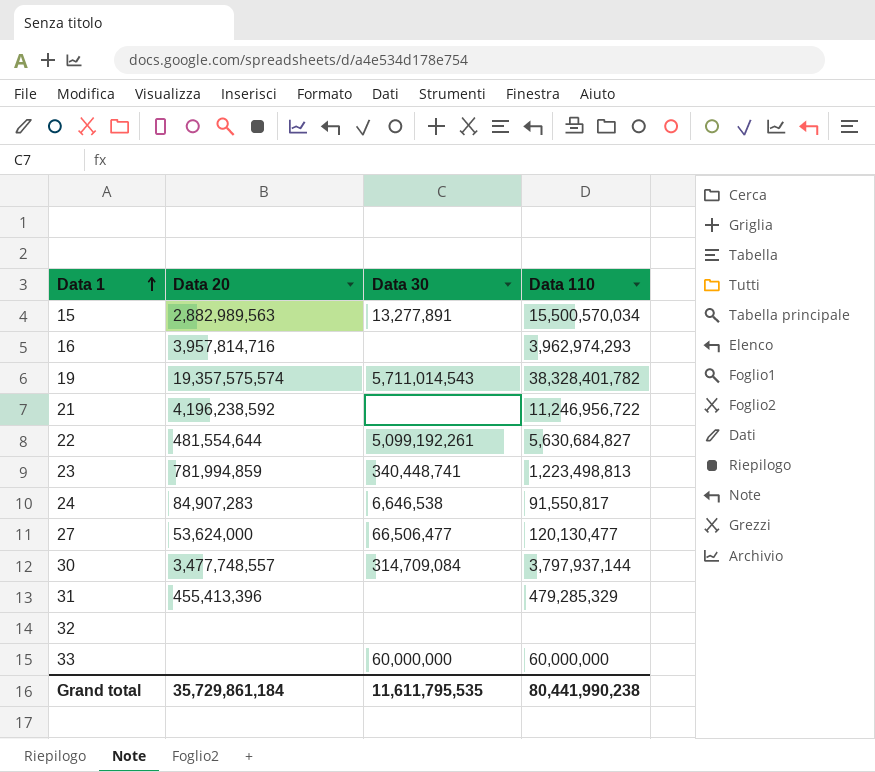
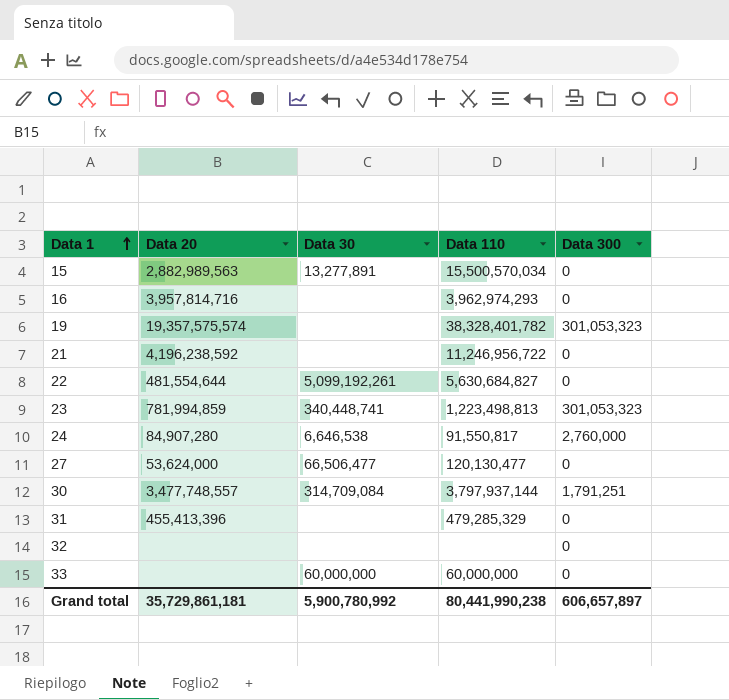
column Data 300 | position: none -> 5
19 | Data 30: 5,711,014,543 -> none
24 | Data 20: 84,907,283 -> 84,907,280
Grand total | Data 20: 35,729,861,184 -> 35,729,861,181
Grand total | Data 30: 11,611,795,535 -> 5,900,780,992

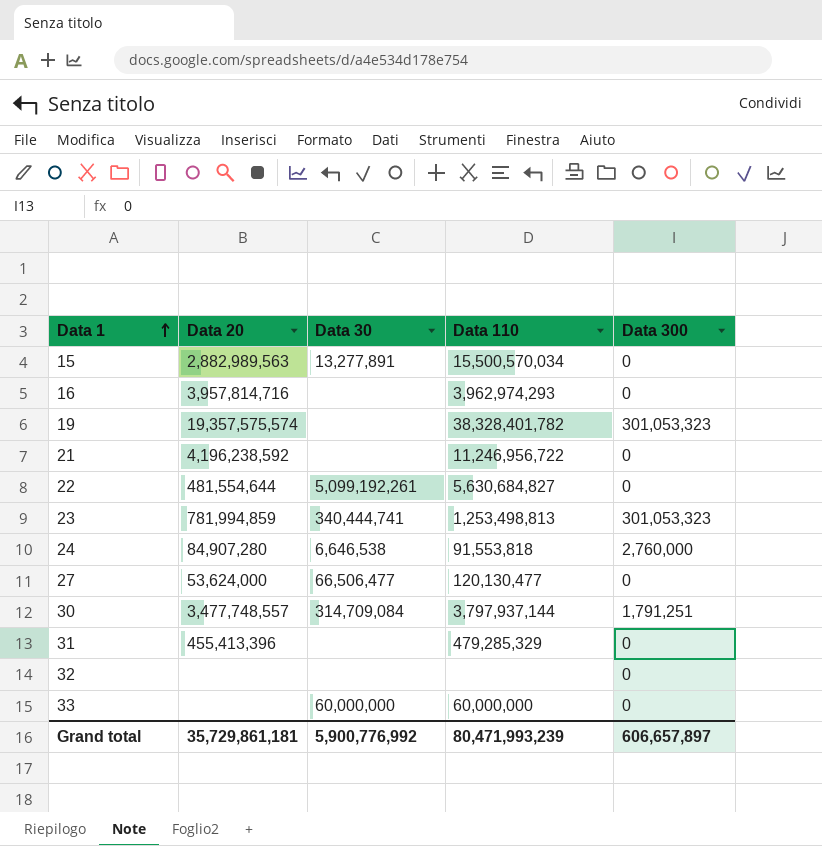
23 | Data 30: 340,448,741 -> 340,444,741
23 | Data 110: 1,223,498,813 -> 1,253,498,813
24 | Data 110: 91,550,817 -> 91,553,818
Grand total | Data 30: 5,900,780,992 -> 5,900,776,992
Grand total | Data 110: 80,441,990,238 -> 80,471,993,239

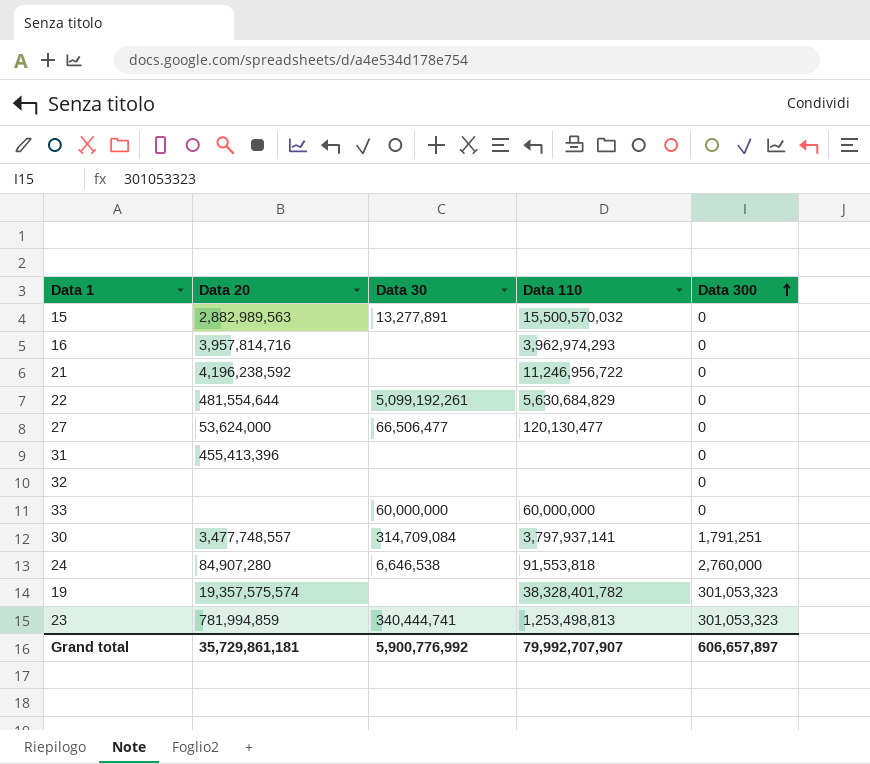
row order: Data 1 ascending -> Data 300 ascending
15 | Data 110: 15,500,570,034 -> 15,500,570,032
22 | Data 110: 5,630,684,827 -> 5,630,684,829
31 | Data 110: 479,285,329 -> none
30 | Data 110: 3,797,937,144 -> 3,797,937,141
Grand total | Data 110: 80,471,993,239 -> 79,992,707,907

